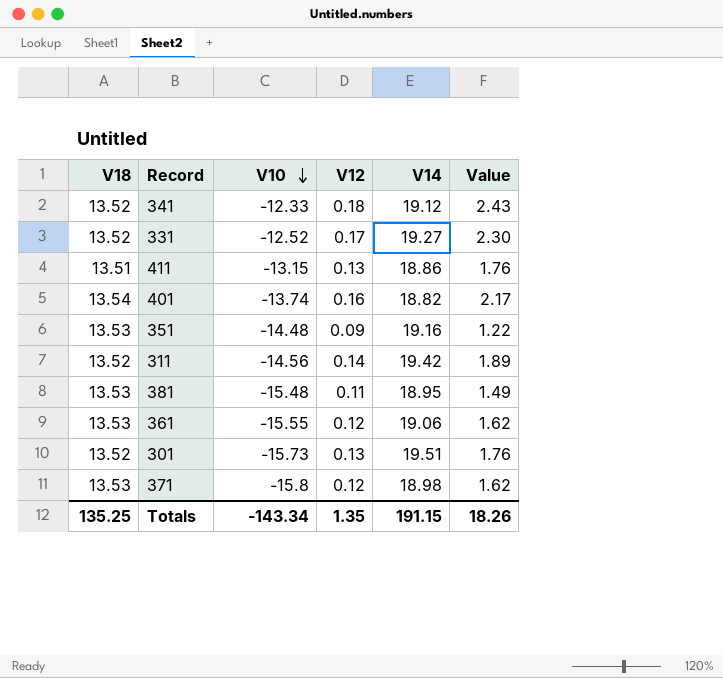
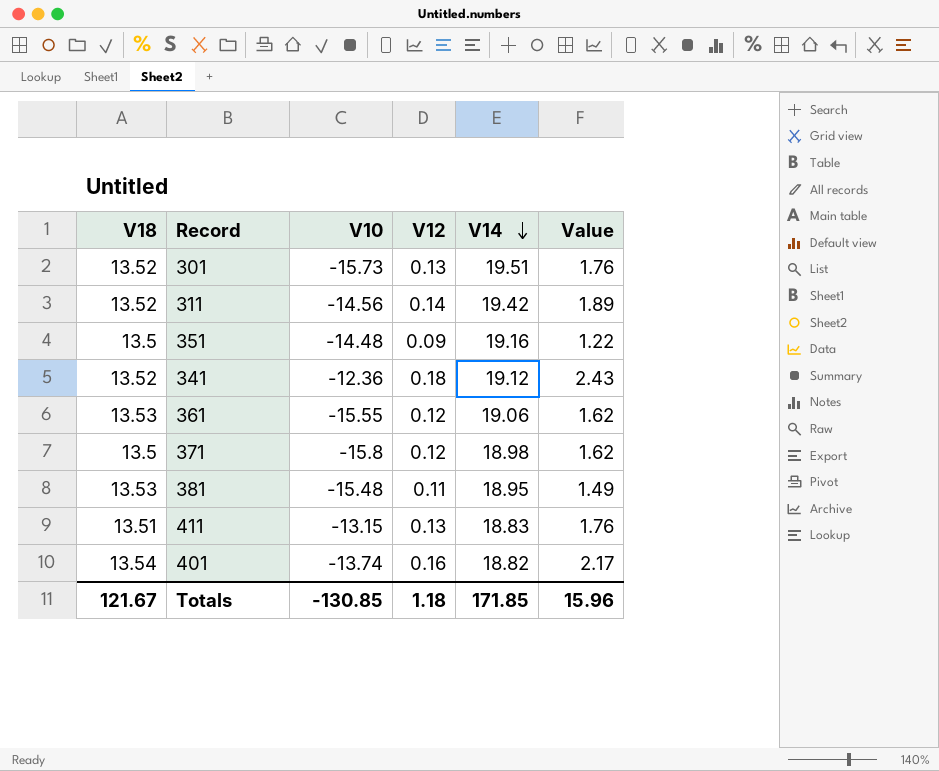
row order: V10 descending -> V14 descending
row 331: 13.52 | -12.52 | 0.17 | 19.27 | 2.30 -> none
351 | V18: 13.53 -> 13.5
341 | V10: -12.33 -> -12.36
371 | V18: 13.53 -> 13.5
411 | V14: 18.86 -> 18.83
Totals | V18: 135.25 -> 121.67
Totals | V10: -143.34 -> -130.85
Totals | V12: 1.35 -> 1.18
Totals | V14: 191.15 -> 171.85
Totals | Value: 18.26 -> 15.96

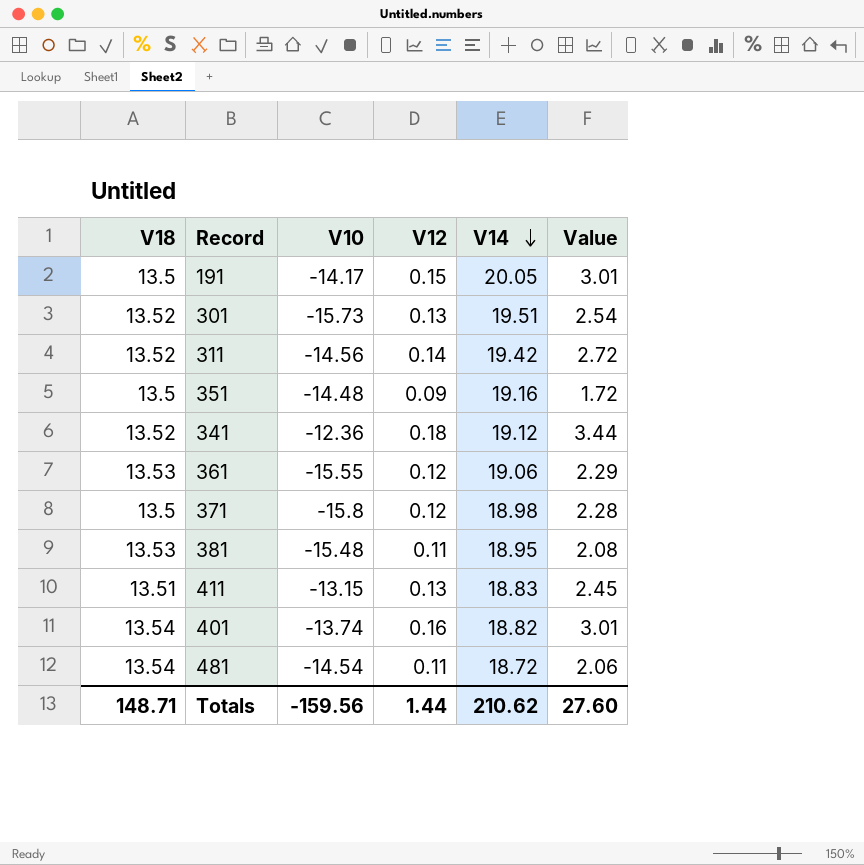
column Value | formula: [V18] * [V12] -> [V12] * [V14]
row 191: none -> 13.5 | -14.17 | 0.15 | 20.05 | 3.01
row 481: none -> 13.54 | -14.54 | 0.11 | 18.72 | 2.06
Totals | V18: 121.67 -> 148.71
Totals | V10: -130.85 -> -159.56
Totals | V12: 1.18 -> 1.44
Totals | V14: 171.85 -> 210.62
Totals | Value: 15.96 -> 27.60

